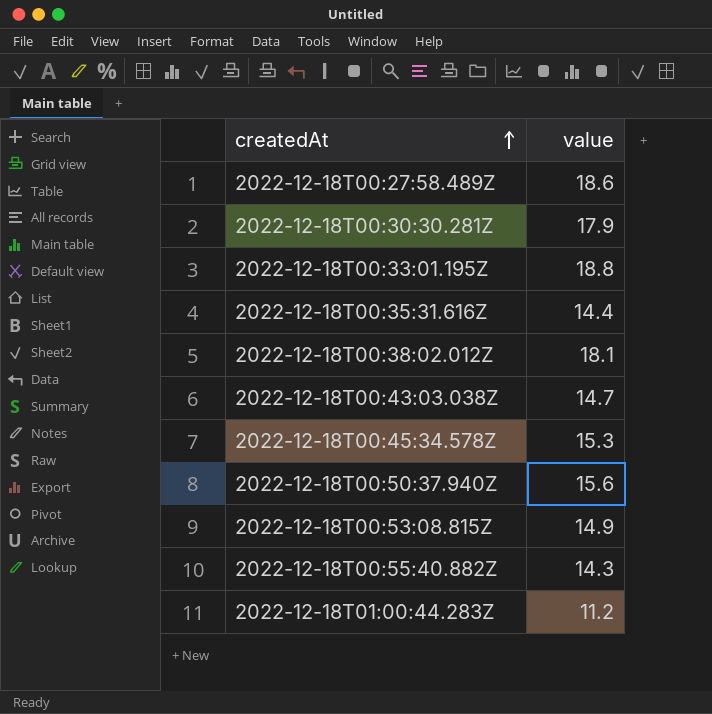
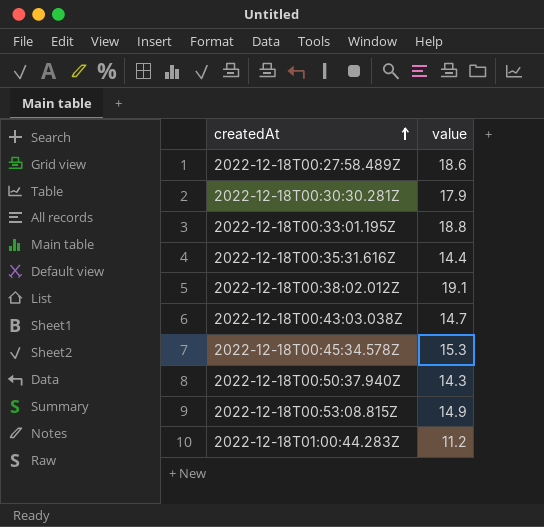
row 2022-12-18T00:55:40.882Z: 14.3 -> none
2022-12-18T00:38:02.012Z | value: 18.1 -> 19.1
2022-12-18T00:50:37.940Z | value: 15.6 -> 14.3

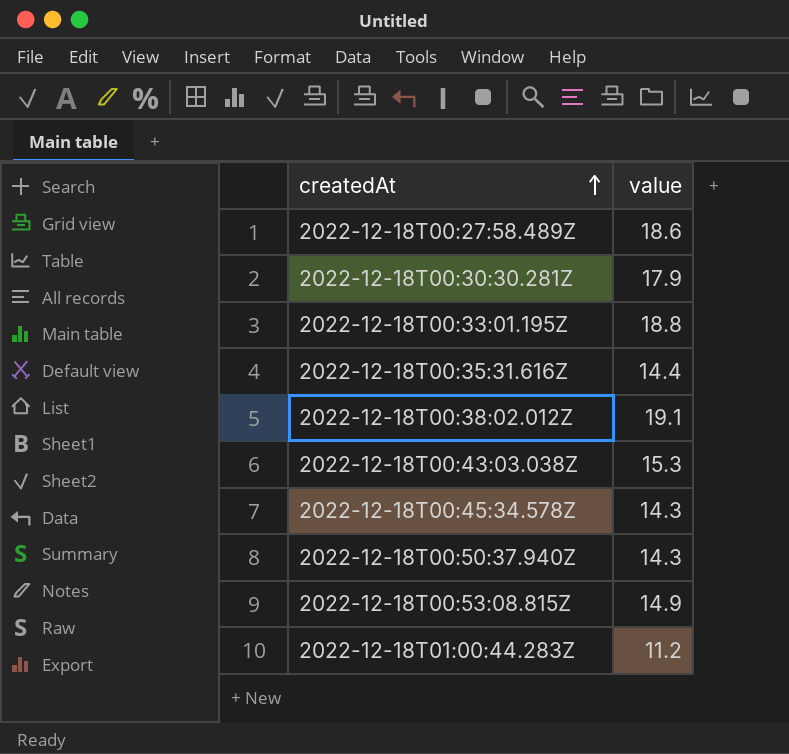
2022-12-18T00:43:03.038Z | value: 14.7 -> 15.3
2022-12-18T00:45:34.578Z | value: 15.3 -> 14.3

